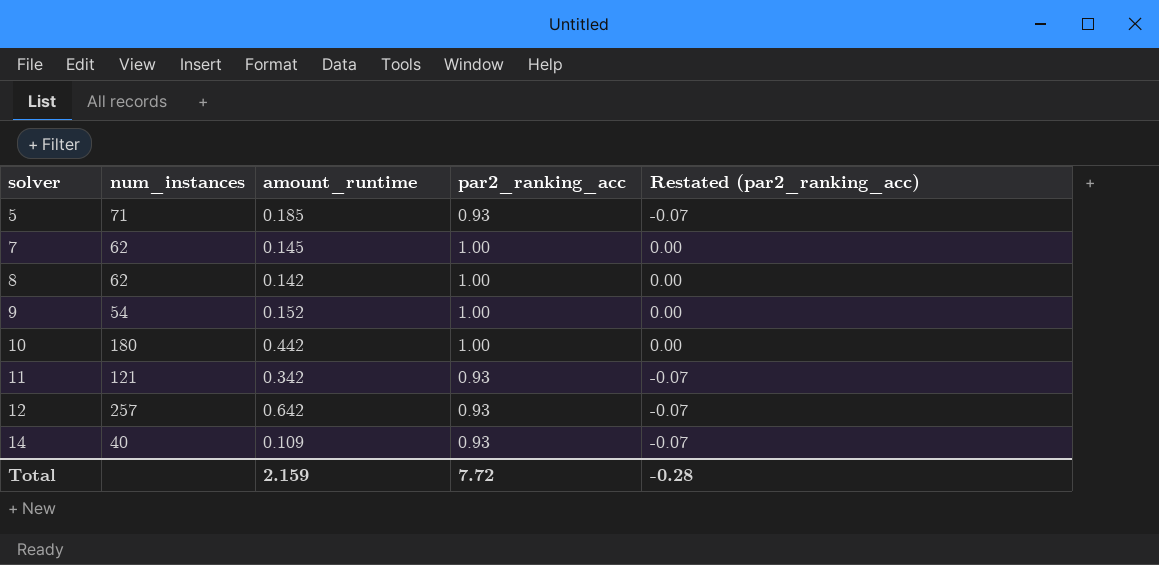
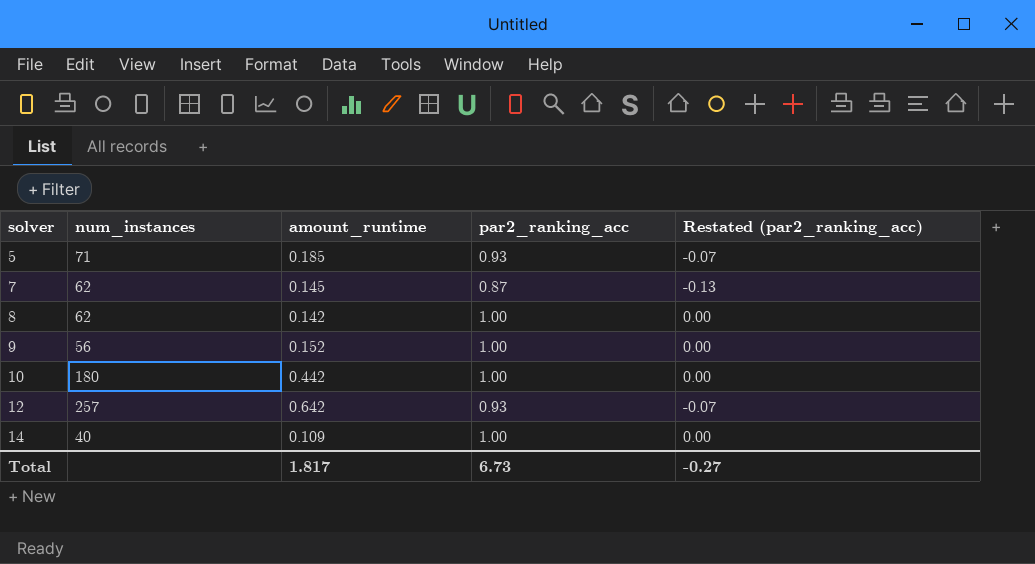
row 11: 121 | 0.342 | 0.93 | -0.07 -> none
7 | par2_ranking_acc: 1.00 -> 0.87
7 | Restated (par2_ranking_acc): 0.00 -> -0.13
9 | num_instances: 54 -> 56
14 | par2_ranking_acc: 0.93 -> 1.00
14 | Restated (par2_ranking_acc): -0.07 -> 0.00
Total | amount_runtime: 2.159 -> 1.817
Total | par2_ranking_acc: 7.72 -> 6.73
Total | Restated (par2_ranking_acc): -0.28 -> -0.27

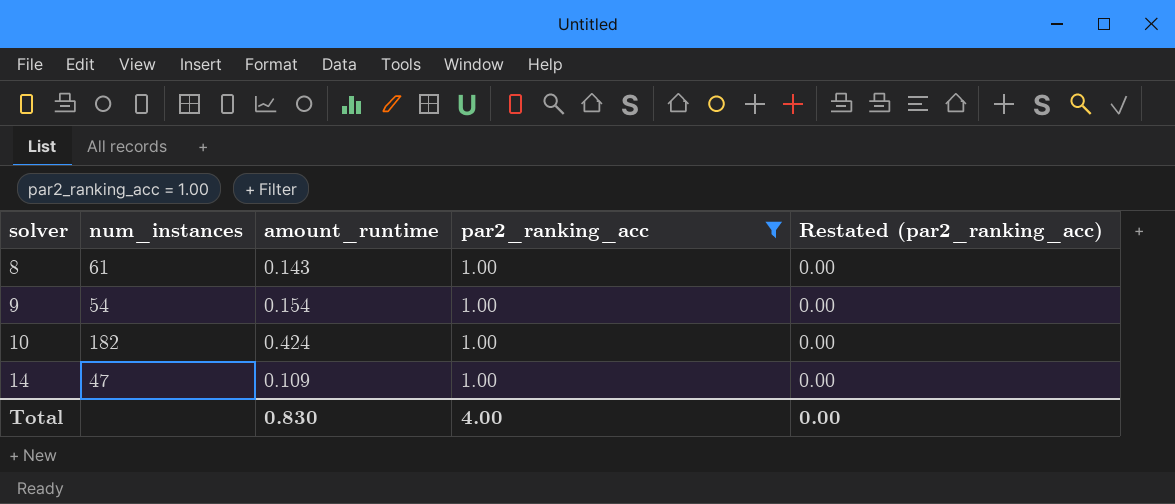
filter: none -> par2_ranking_acc = 1.00
8 | num_instances: 62 -> 61
8 | amount_runtime: 0.142 -> 0.143
9 | num_instances: 56 -> 54
9 | amount_runtime: 0.152 -> 0.154
10 | num_instances: 180 -> 182
10 | amount_runtime: 0.442 -> 0.424
14 | num_instances: 40 -> 47
Total | amount_runtime: 1.817 -> 0.830
Total | par2_ranking_acc: 6.73 -> 4.00
Total | Restated (par2_ranking_acc): -0.27 -> 0.00

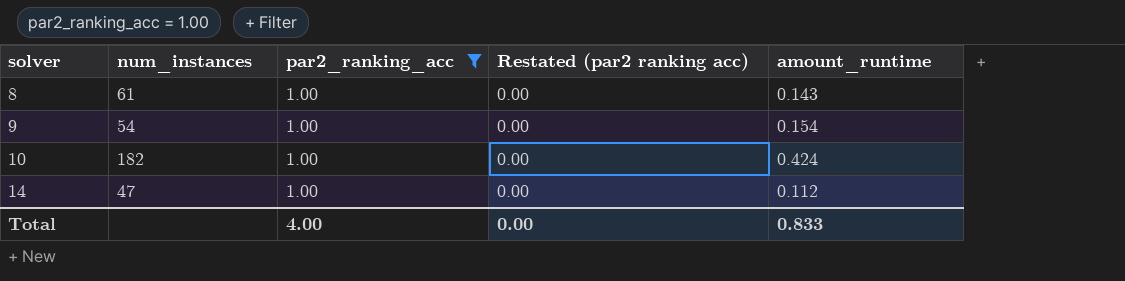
column name: Restated (par2_ranking_acc) -> Restated (par2 ranking acc)
column amount_runtime | position: 3 -> 5
14 | amount_runtime: 0.109 -> 0.112
Total | amount_runtime: 0.830 -> 0.833

